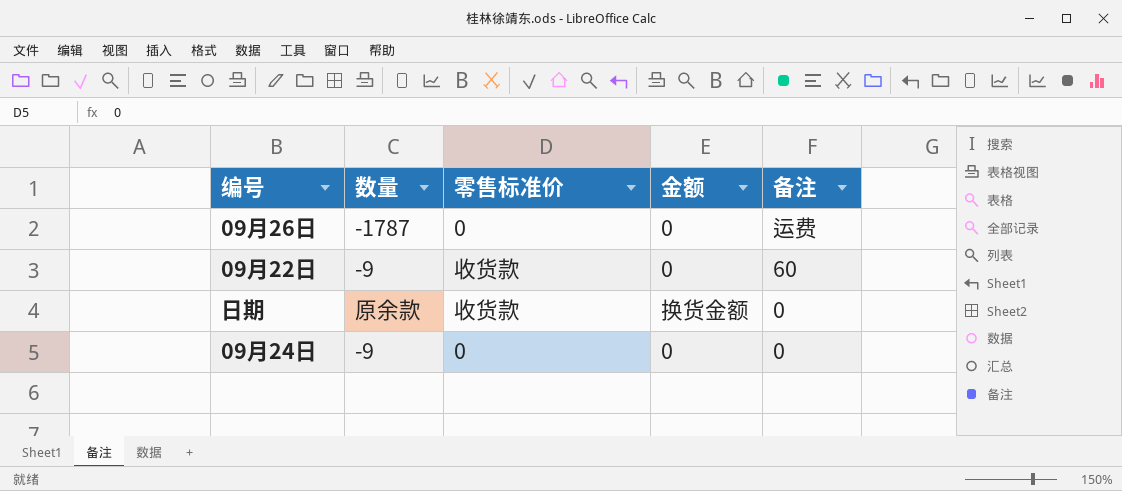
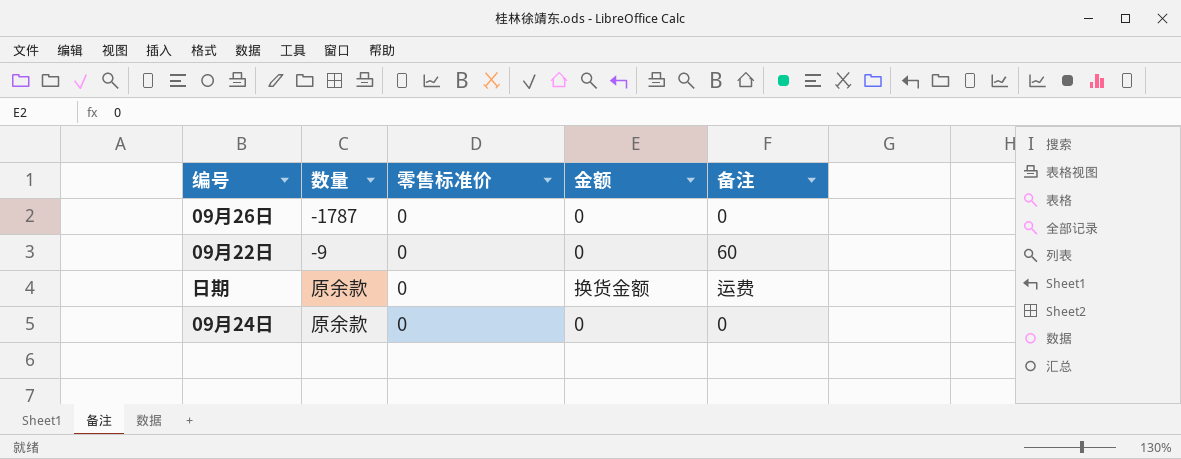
09月26日 | 备注: 运费 -> 0
09月22日 | 零售标准价: 收货款 -> 0
日期 | 零售标准价: 收货款 -> 0
日期 | 备注: 0 -> 运费
09月24日 | 数量: -9 -> 原余款

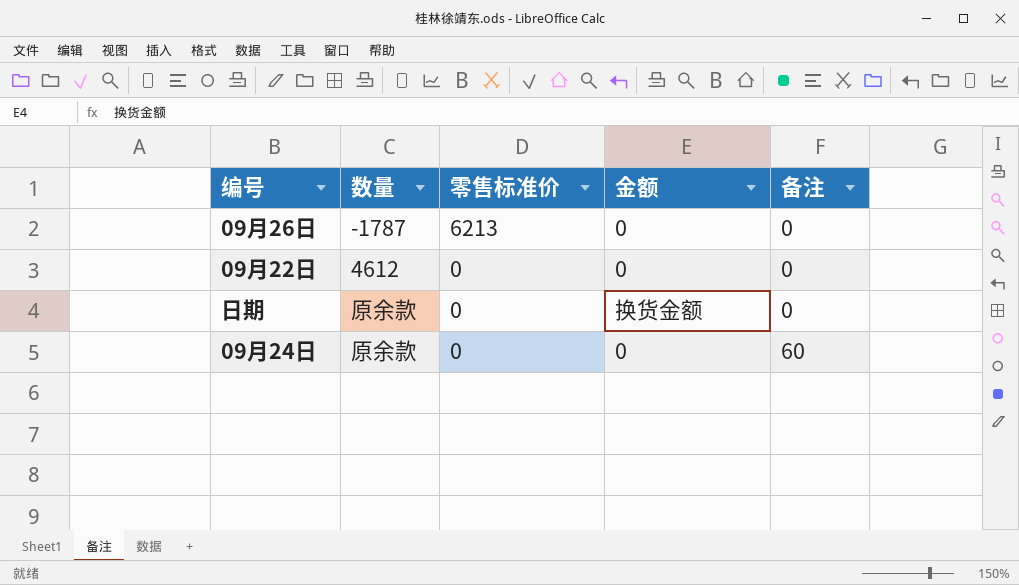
09月26日 | 零售标准价: 0 -> 6213
09月22日 | 数量: -9 -> 4612
09月22日 | 备注: 60 -> 0
日期 | 备注: 运费 -> 0
09月24日 | 备注: 0 -> 60

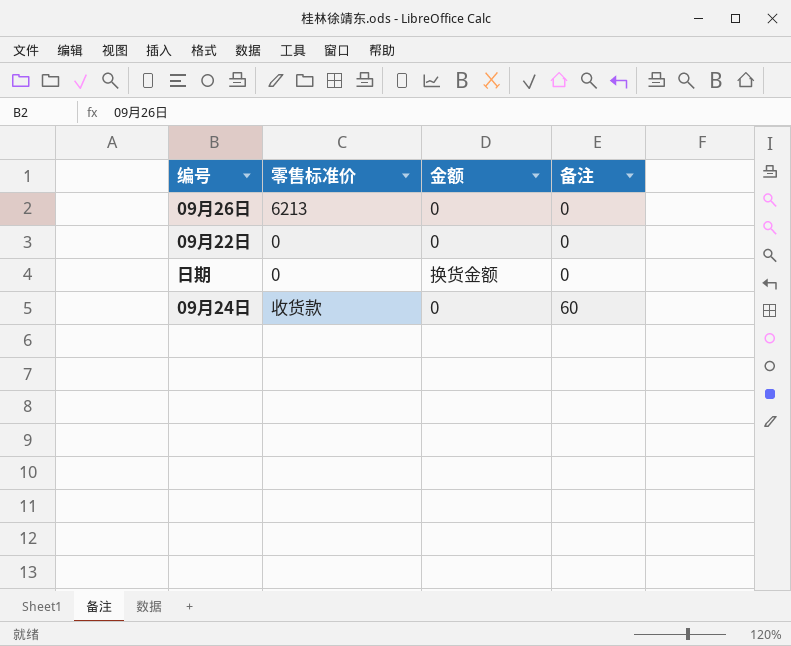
column 数量 | position: 2 -> none
09月24日 | 零售标准价: 0 -> 收货款

